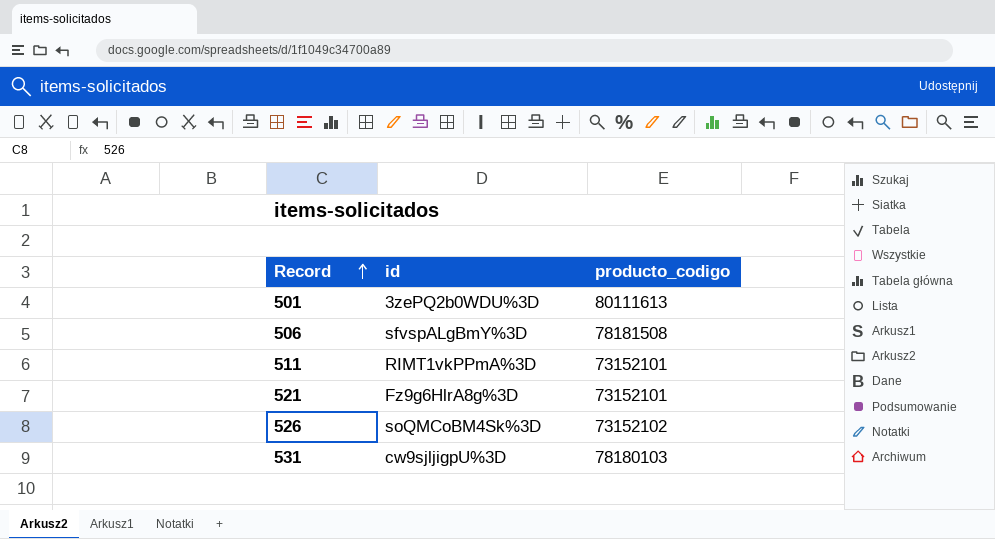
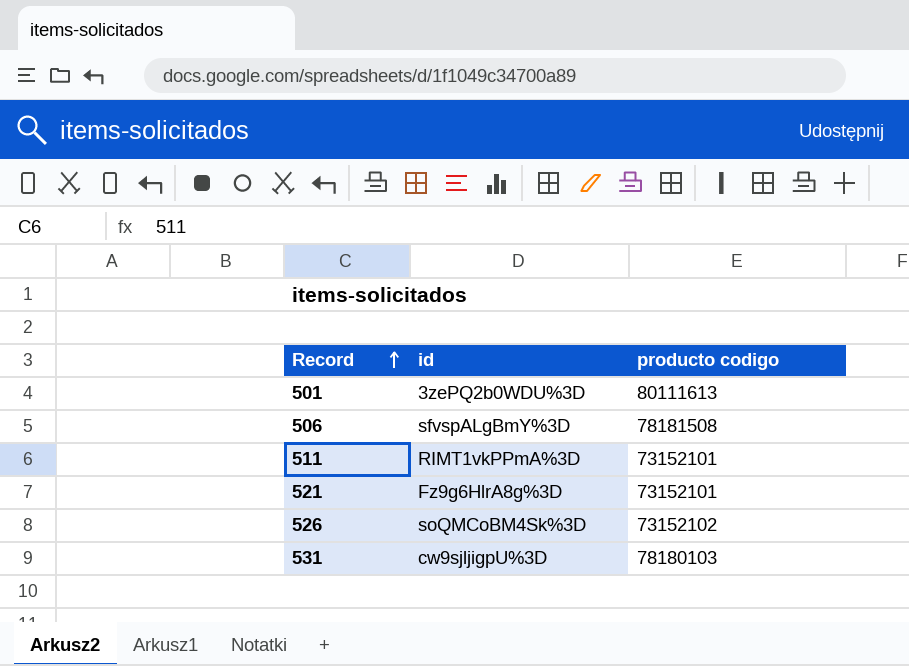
column name: producto_codigo -> producto codigo

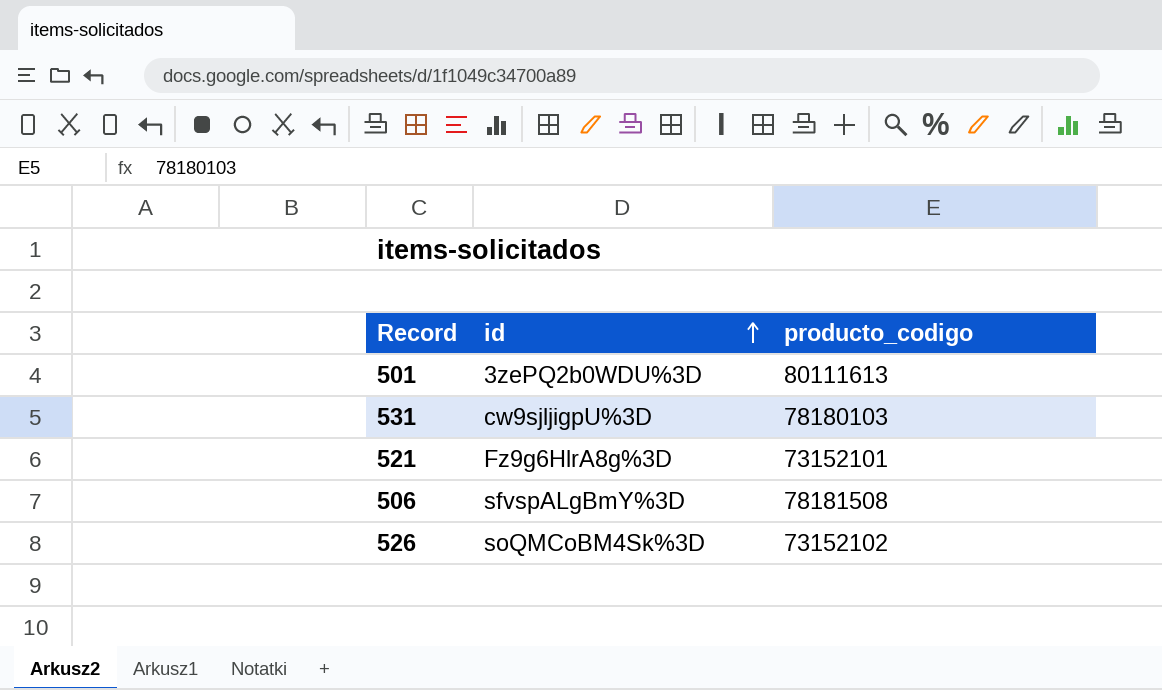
row order: Record ascending -> id ascending
column name: producto codigo -> producto_codigo
row 511: RIMT1vkPPmA%3D | 73152101 -> none

